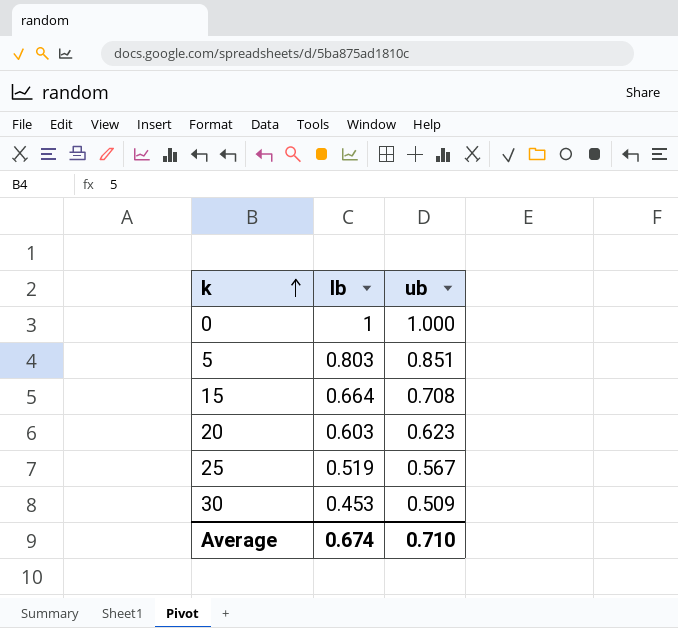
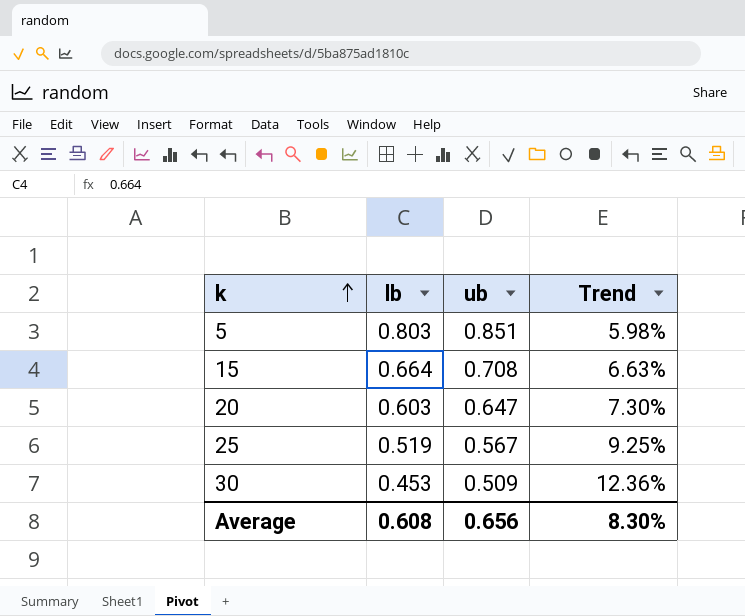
column Trend | formula: none -> ([ub] - [lb]) / [lb]
row 0: 1 | 1.000 -> none
20 | ub: 0.623 -> 0.647
Average | lb: 0.674 -> 0.608
Average | ub: 0.710 -> 0.656

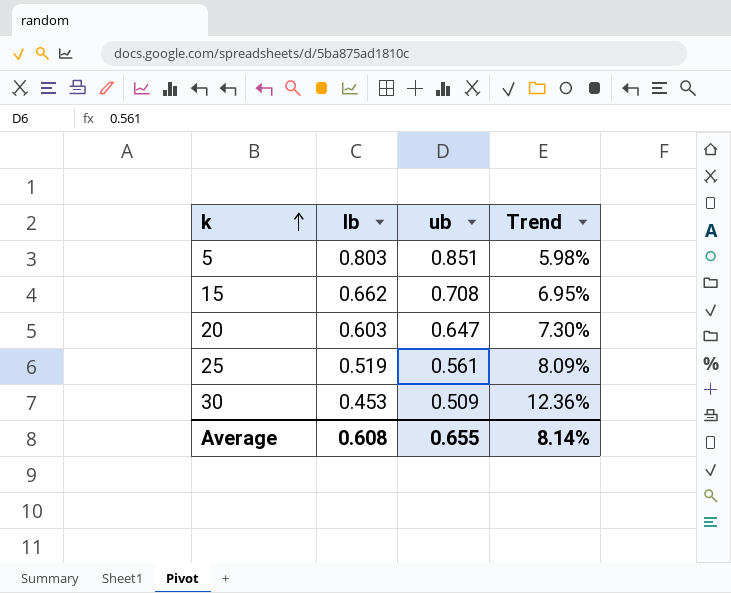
15 | lb: 0.664 -> 0.662
15 | Trend: 6.63% -> 6.95%
25 | ub: 0.567 -> 0.561
25 | Trend: 9.25% -> 8.09%
Average | ub: 0.656 -> 0.655
Average | Trend: 8.30% -> 8.14%

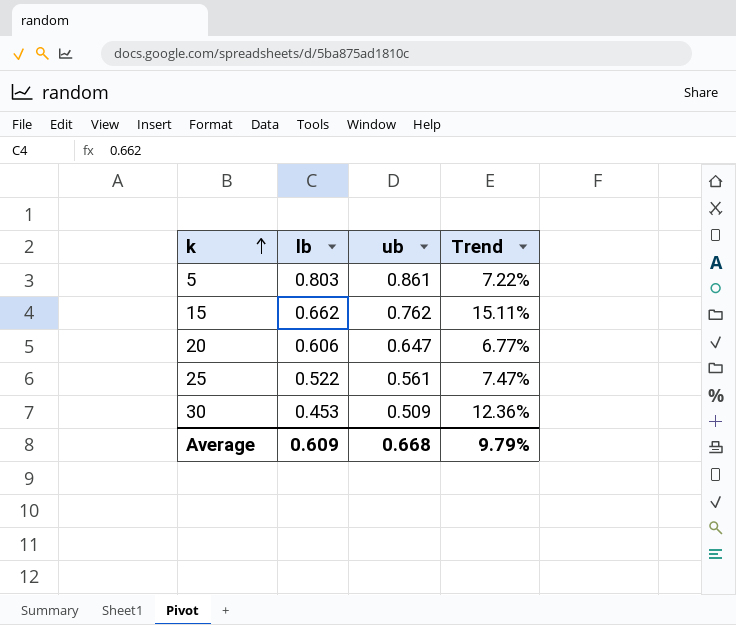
5 | ub: 0.851 -> 0.861
5 | Trend: 5.98% -> 7.22%
15 | ub: 0.708 -> 0.762
15 | Trend: 6.95% -> 15.11%
20 | lb: 0.603 -> 0.606
20 | Trend: 7.30% -> 6.77%
25 | lb: 0.519 -> 0.522
25 | Trend: 8.09% -> 7.47%
Average | lb: 0.608 -> 0.609
Average | ub: 0.655 -> 0.668
Average | Trend: 8.14% -> 9.79%

